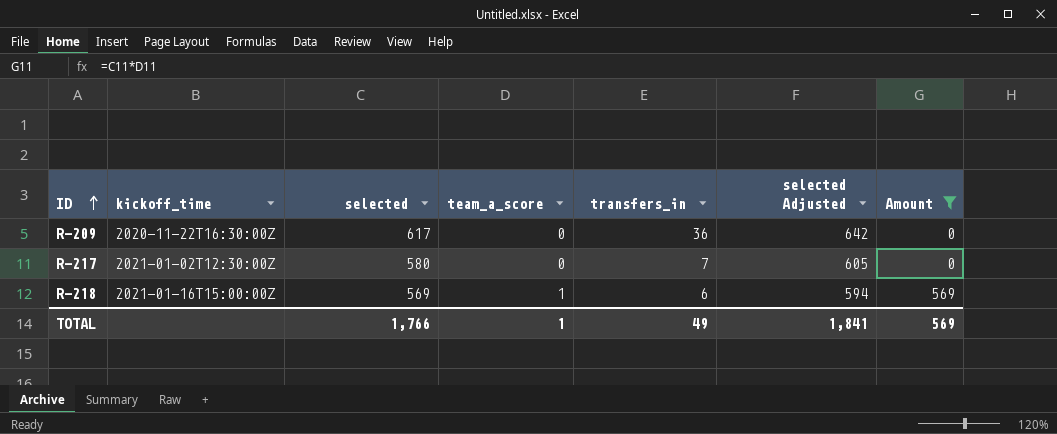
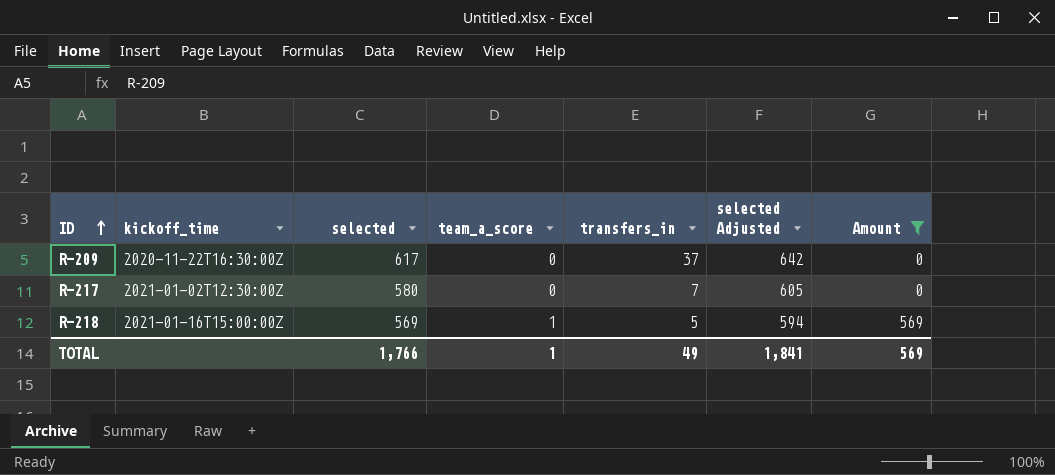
R-209 | transfers_in: 36 -> 37
R-218 | transfers_in: 6 -> 5

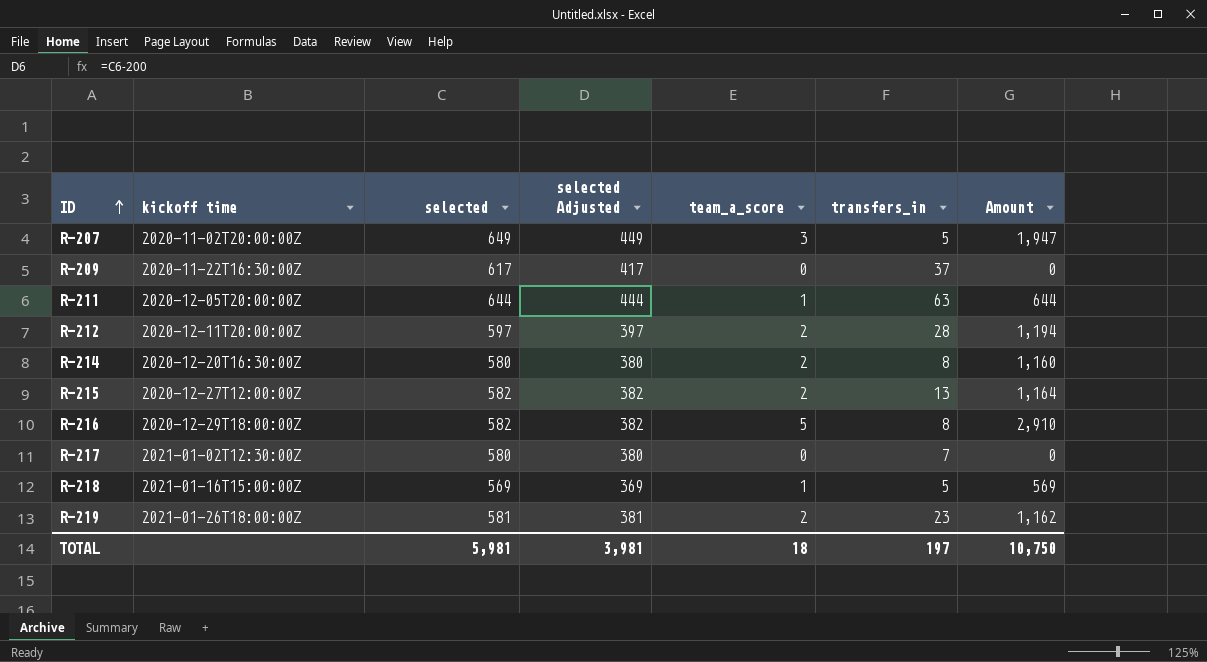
filter: Amount <= 569 -> none
column name: kickoff_time -> kickoff time
column selected Adjusted | formula: [selected] + 25 -> [selected] - 200
column selected Adjusted | position: 6 -> 4
TOTAL | selected: 1,766 -> 5,981
TOTAL | selected Adjusted: 1,841 -> 3,981
TOTAL | team_a_score: 1 -> 18
TOTAL | transfers_in: 49 -> 197
TOTAL | Amount: 569 -> 10,750

